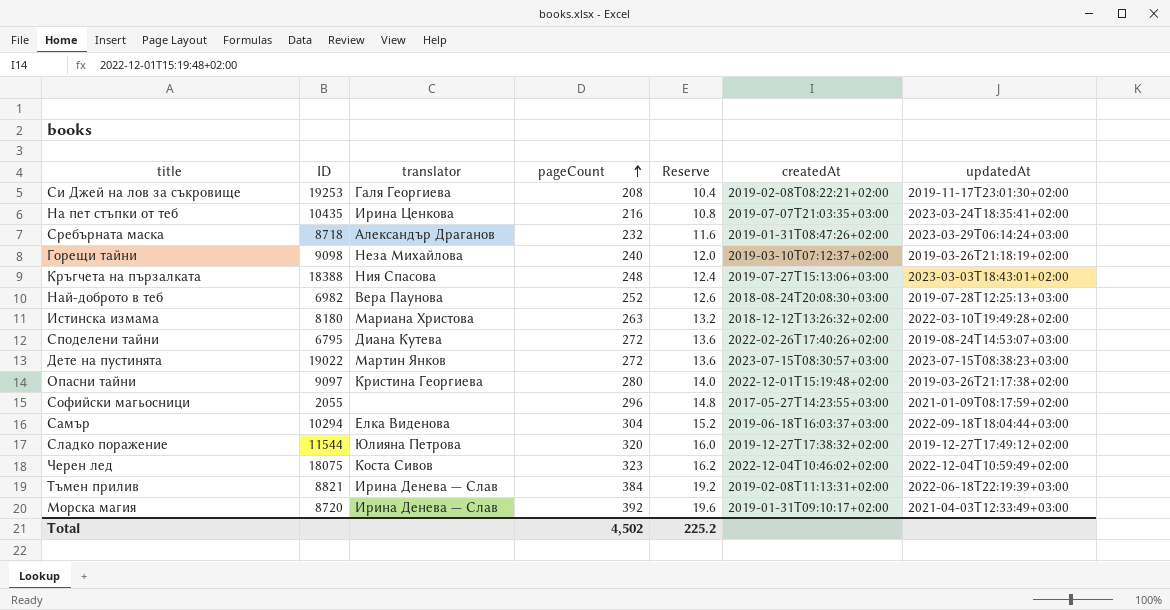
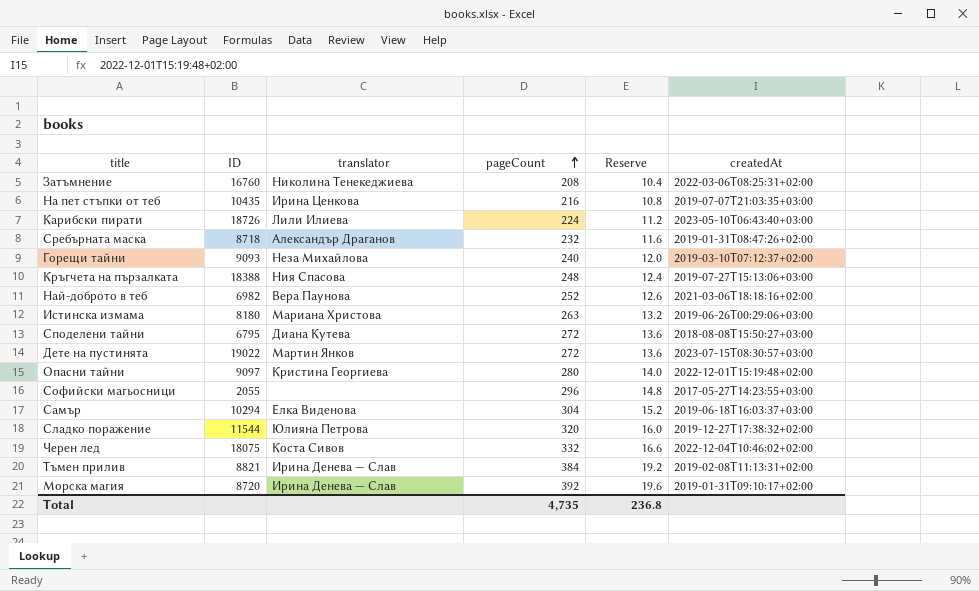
column updatedAt | position: 7 -> none
row Си Джей на лов за съкровище: 19253 | Галя Георгиева | 208 | 10.4 | 2019-02-08T08:22:21+02:00 | 2019-11-17T23:01:30+02:00 -> none
row Затъмнение: none -> 16760 | Николина Тенекеджиева | 208 | 10.4 | 2022-03-06T08:25:31+02:00
row Карибски пирати: none -> 18726 | Лили Илиева | 224 | 11.2 | 2023-05-10T06:43:40+03:00
Горещи тайни | ID: 9098 -> 9093
Най-доброто в теб | createdAt: 2018-08-24T20:08:30+03:00 -> 2021-03-06T18:18:16+02:00
Истинска измама | createdAt: 2018-12-12T13:26:32+02:00 -> 2019-06-26T00:29:06+03:00
Споделени тайни | createdAt: 2022-02-26T17:40:26+02:00 -> 2018-08-08T15:50:27+03:00
Черен лед | pageCount: 323 -> 332
Черен лед | Reserve: 16.2 -> 16.6
Total | pageCount: 4,502 -> 4,735
Total | Reserve: 225.2 -> 236.8

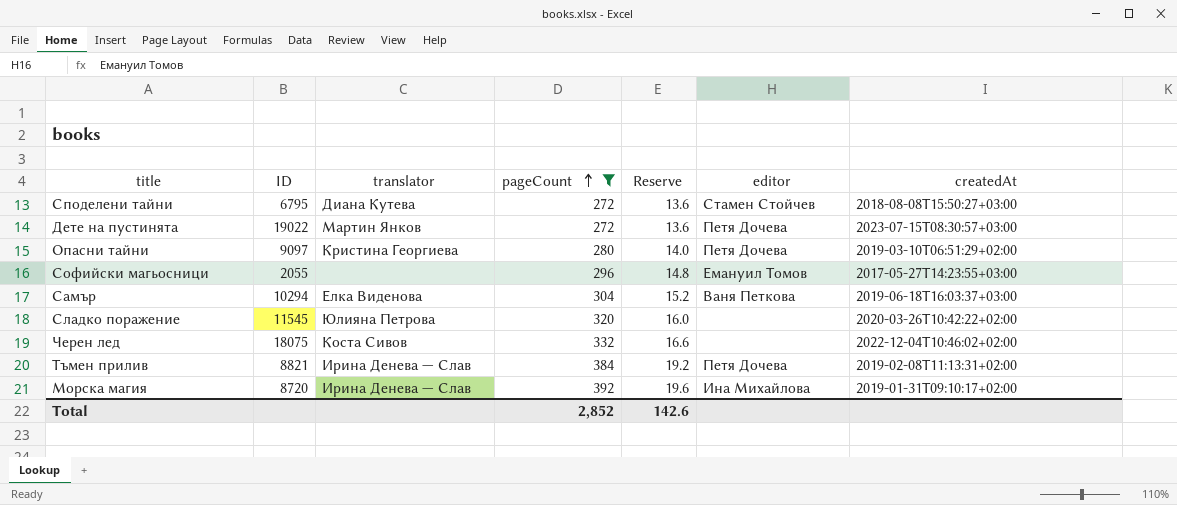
filter: none -> pageCount >= 272
column editor | position: none -> 6
Опасни тайни | createdAt: 2022-12-01T15:19:48+02:00 -> 2019-03-10T06:51:29+02:00
Сладко поражение | ID: 11544 -> 11545
Сладко поражение | createdAt: 2019-12-27T17:38:32+02:00 -> 2020-03-26T10:42:22+02:00
Total | pageCount: 4,735 -> 2,852
Total | Reserve: 236.8 -> 142.6

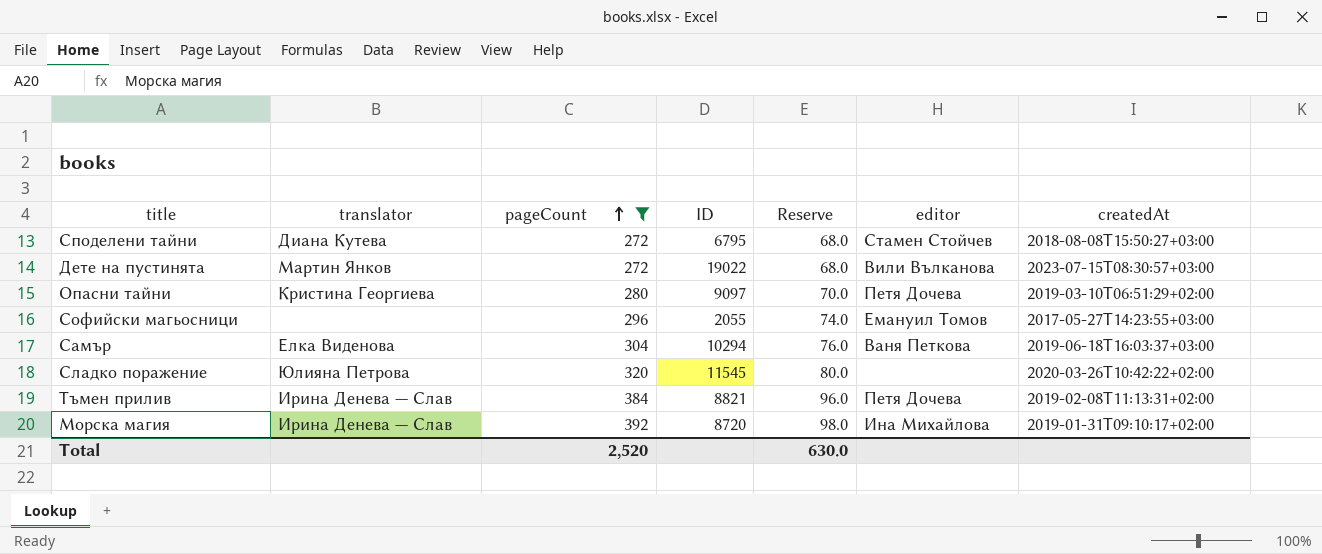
column ID | position: 2 -> 4
column Reserve | formula: [pageCount] * 0.05 -> [pageCount] * 0.25
row Черен лед: 18075 | Коста Сивов | 332 | 16.6 | none | 2022-12-04T10:46:02+02:00 -> none
Дете на пустинята | editor: Петя Дочева -> Вили Вълканова
Total | pageCount: 2,852 -> 2,520
Total | Reserve: 142.6 -> 630.0

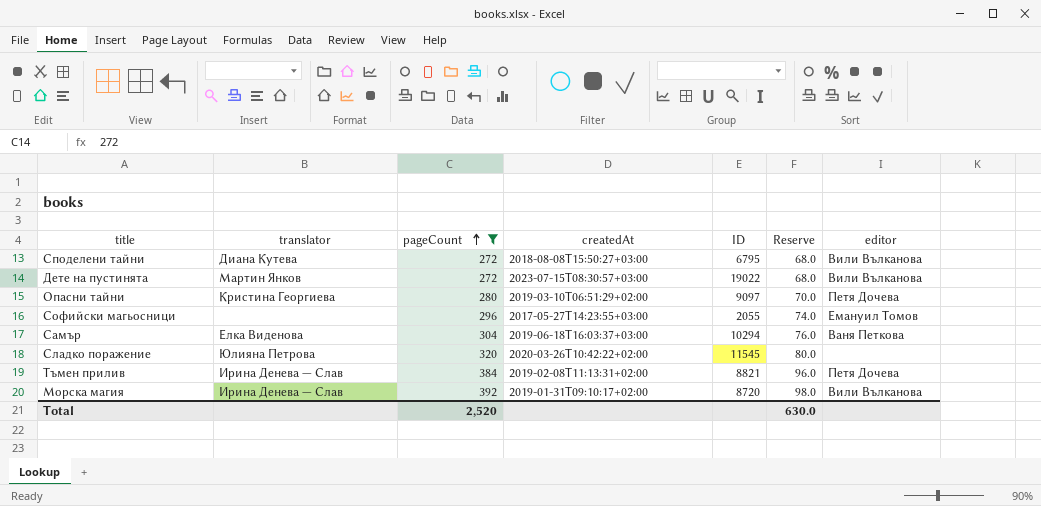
column createdAt | position: 7 -> 4
Споделени тайни | editor: Стамен Стойчев -> Вили Вълканова
Морска магия | editor: Ина Михайлова -> Вили Вълканова

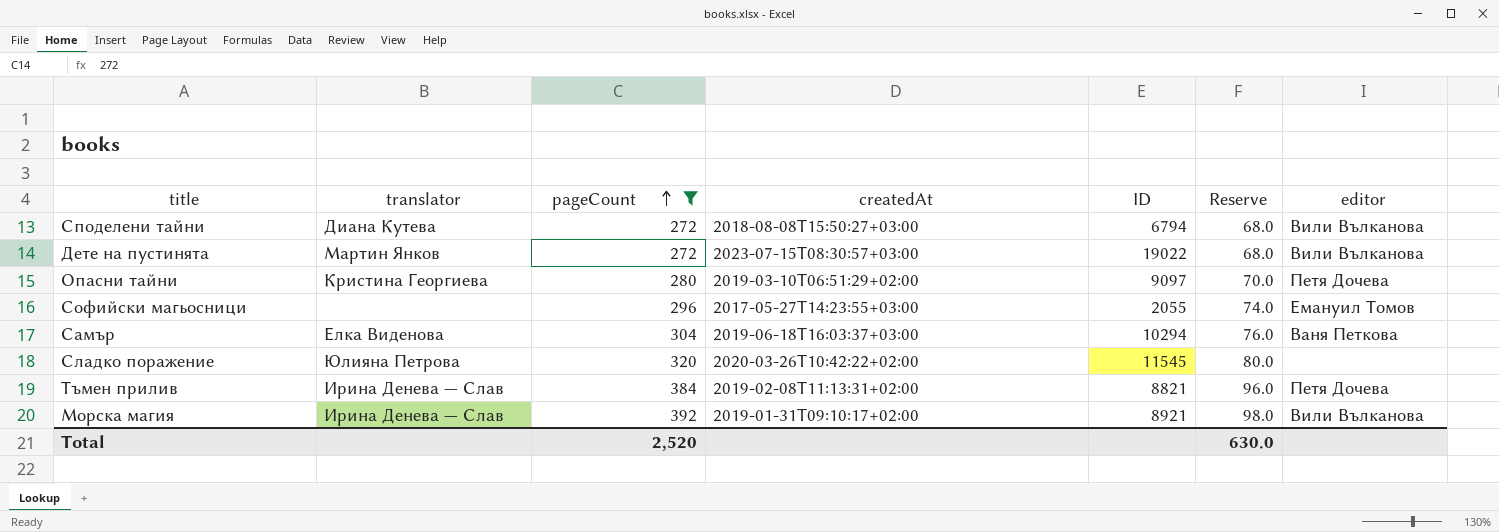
Споделени тайни | ID: 6795 -> 6794
Морска магия | ID: 8720 -> 8921

